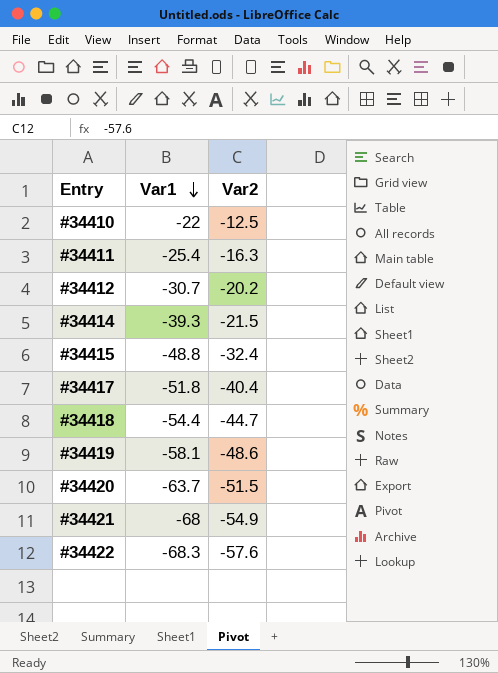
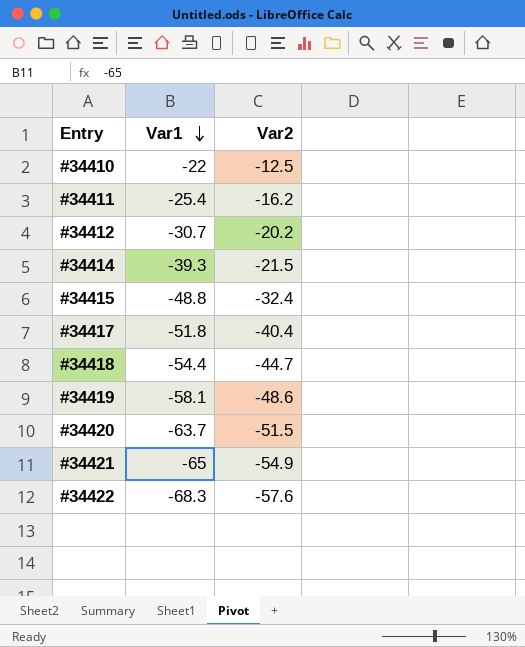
#34411 | Var2: -16.3 -> -16.2
#34421 | Var1: -68 -> -65

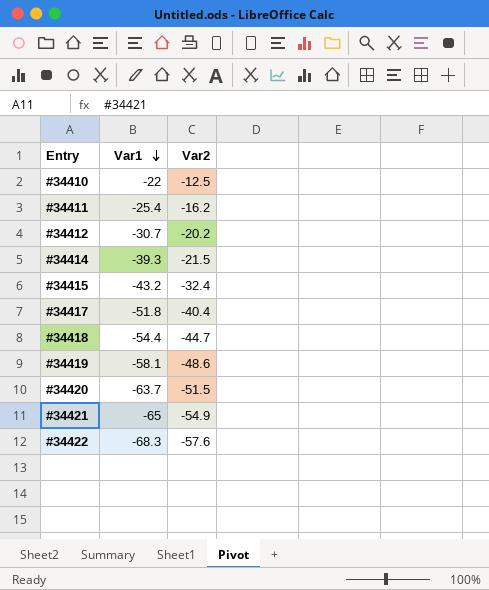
#34415 | Var1: -48.8 -> -43.2

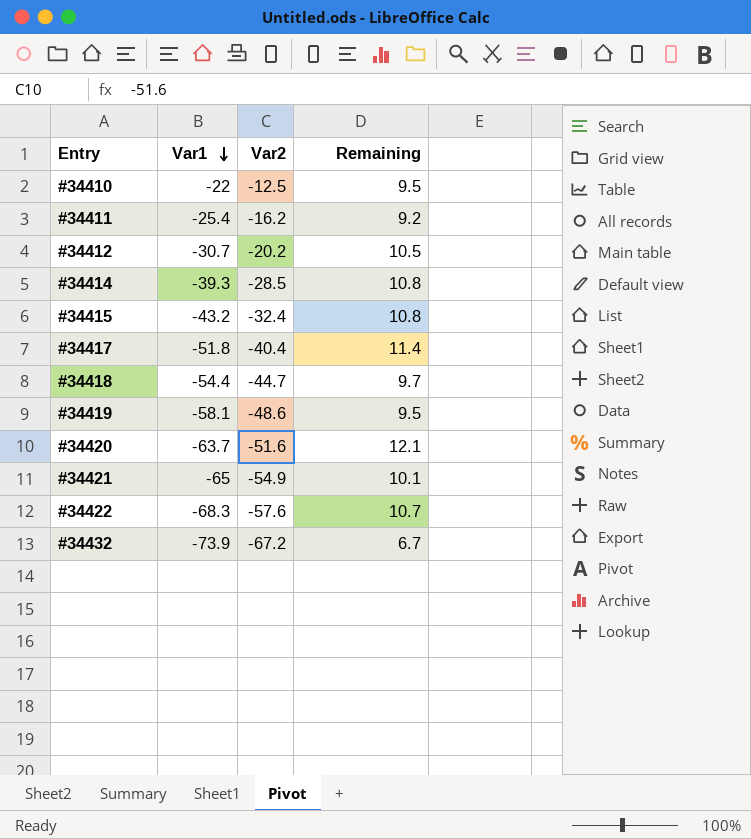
column Remaining | formula: none -> [Var2] - [Var1]
#34414 | Var2: -21.5 -> -28.5
#34420 | Var2: -51.5 -> -51.6
row #34432: none -> -73.9 | -67.2 | 6.7

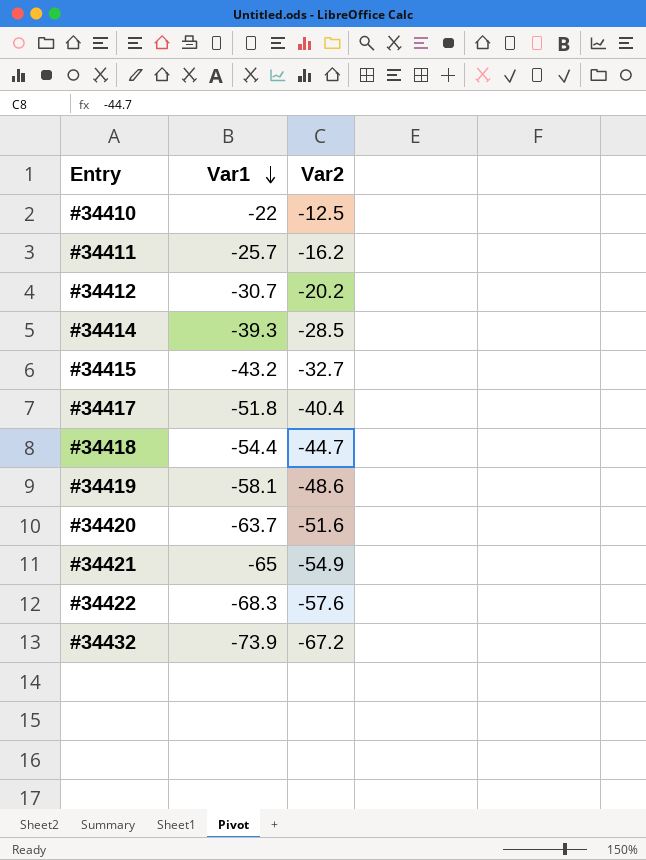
column Remaining | formula: [Var2] - [Var1] -> none
#34411 | Var1: -25.4 -> -25.7
#34415 | Var2: -32.4 -> -32.7

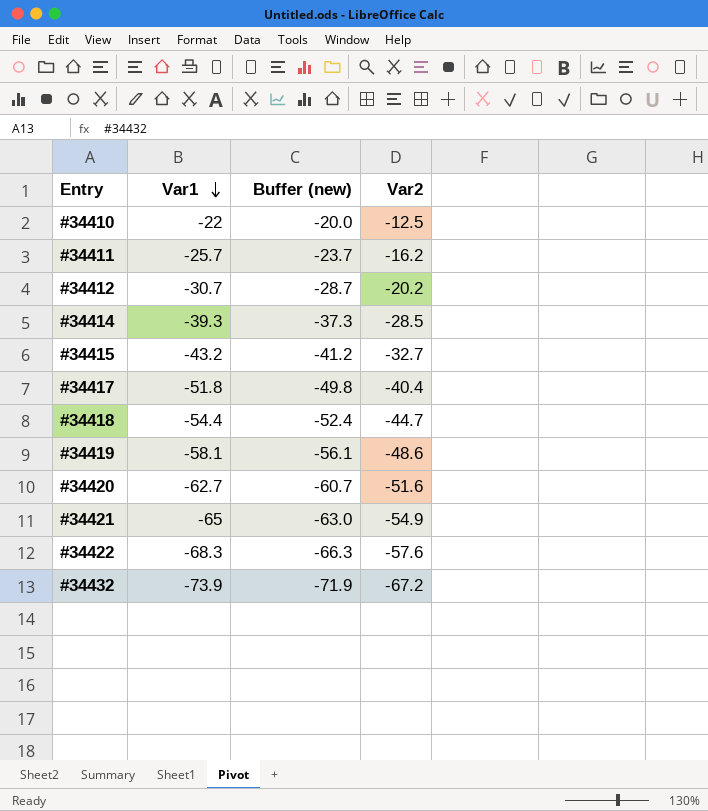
column Buffer (new) | formula: none -> [Var1] + 2
#34420 | Var1: -63.7 -> -62.7

